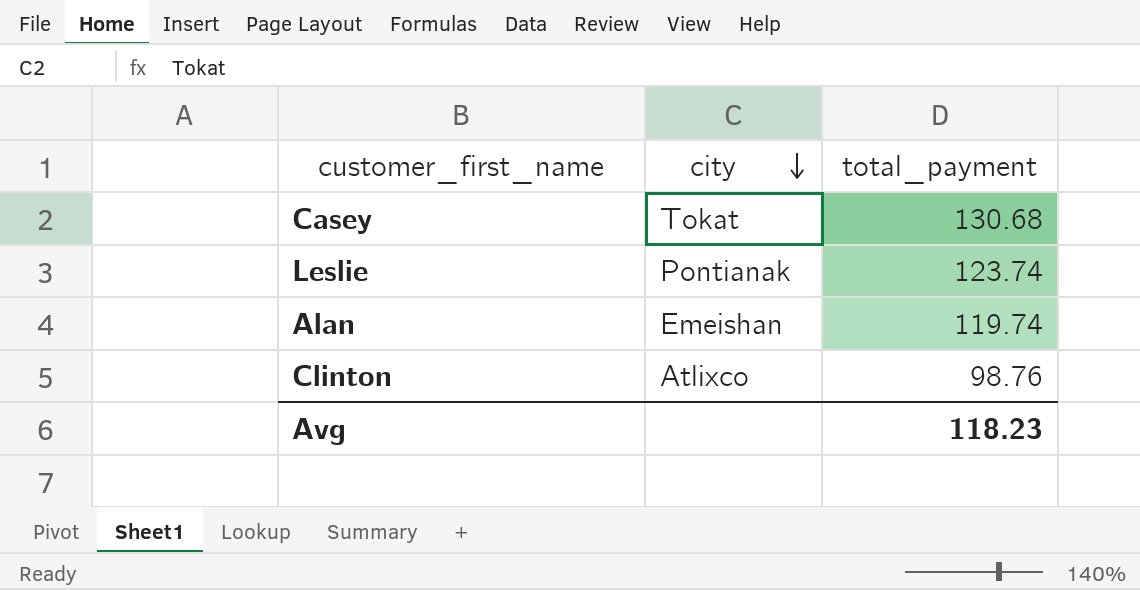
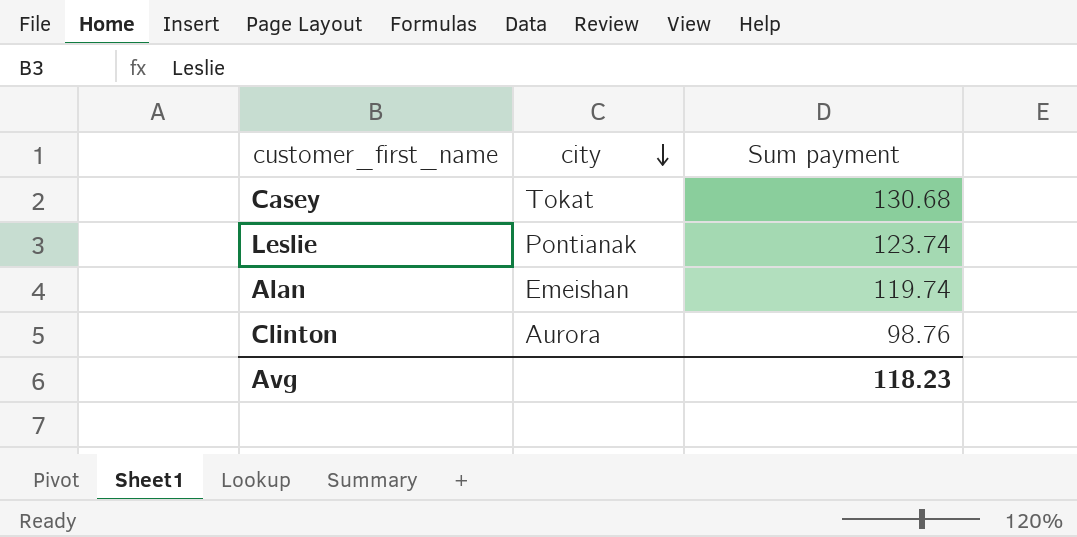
column name: total_payment -> Sum payment
Clinton | city: Atlixco -> Aurora

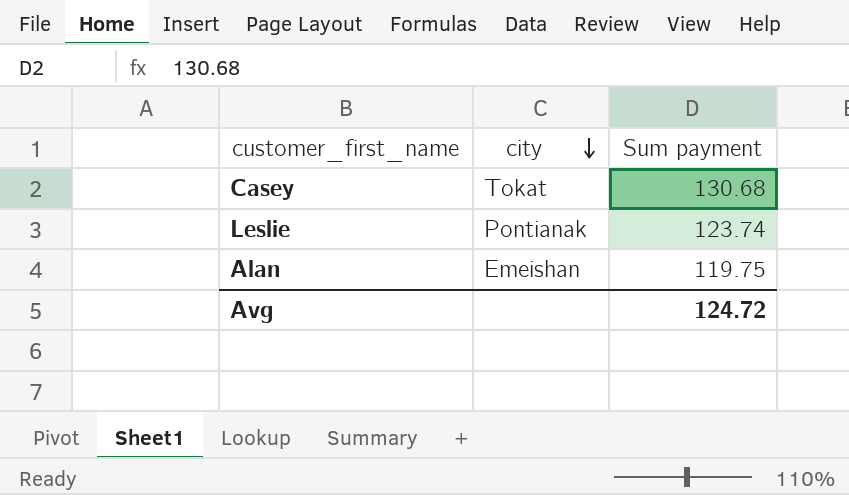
row Clinton: Aurora | 98.76 -> none
Alan | Sum payment: 119.74 -> 119.75
Avg | Sum payment: 118.23 -> 124.72

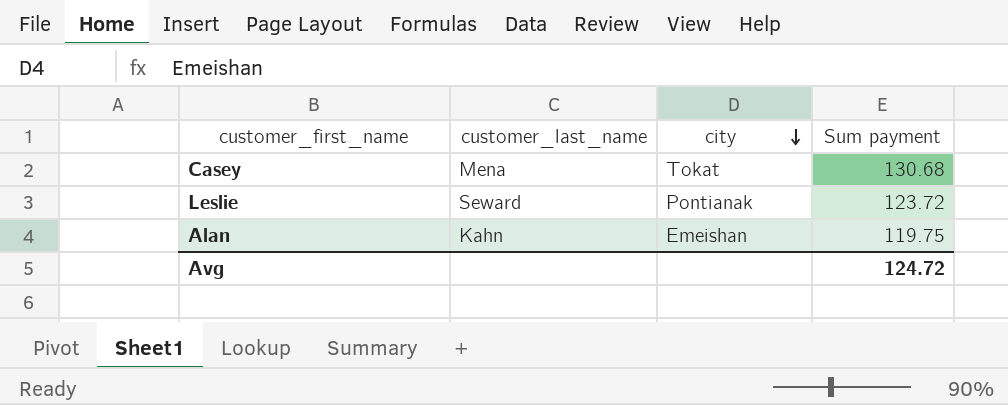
column customer_last_name | position: none -> 2
Leslie | Sum payment: 123.74 -> 123.72

